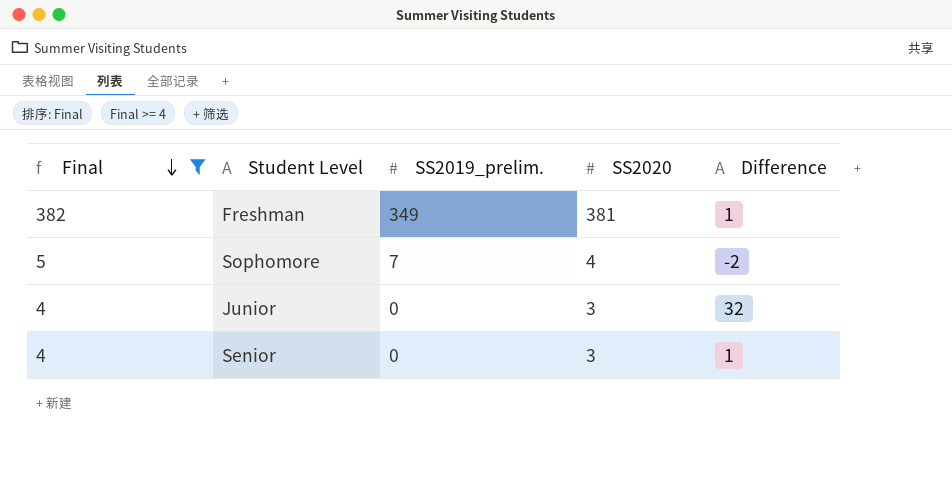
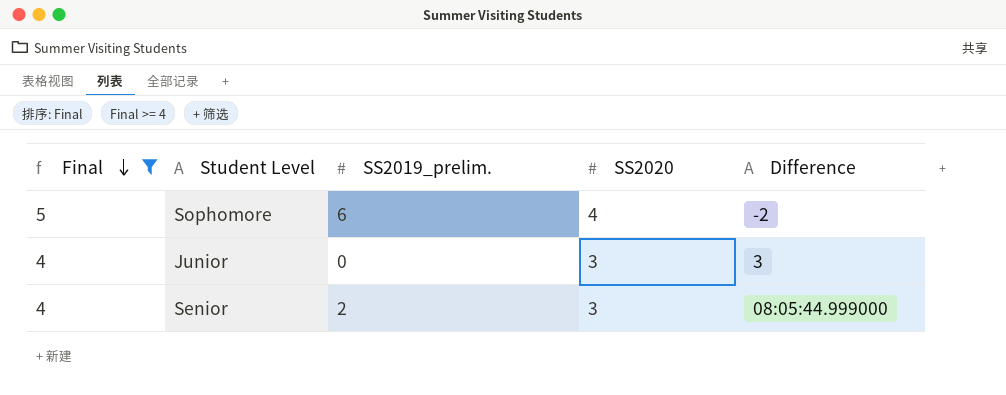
row Freshman: 382 | 349 | 381 | 1 -> none
Sophomore | SS2019_prelim.: 7 -> 6
Junior | Difference: 32 -> 3
Senior | SS2019_prelim.: 0 -> 2
Senior | Difference: 1 -> 08:05:44.999000

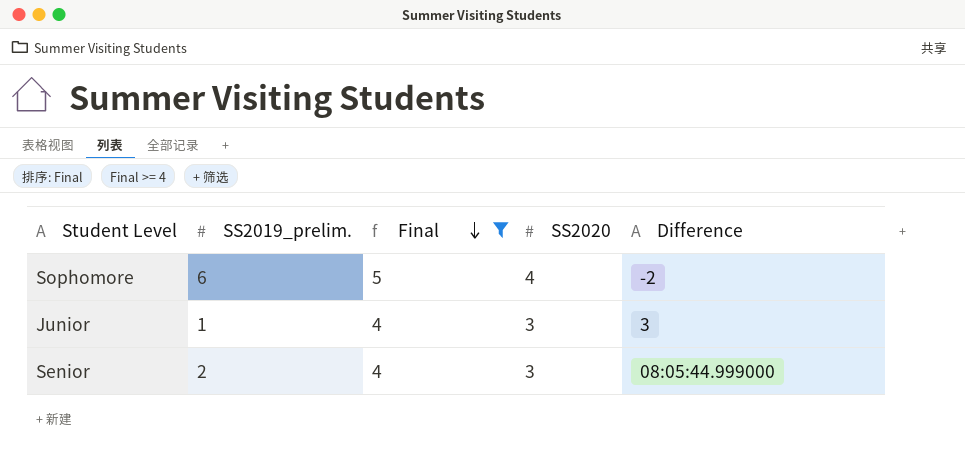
column Final | position: 1 -> 3
Junior | SS2019_prelim.: 0 -> 1

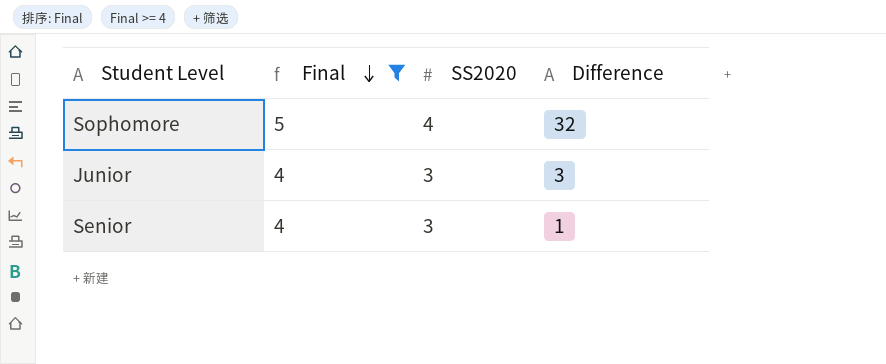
column SS2019_prelim. | position: 2 -> none
Sophomore | Difference: -2 -> 32
Senior | Difference: 08:05:44.999000 -> 1

